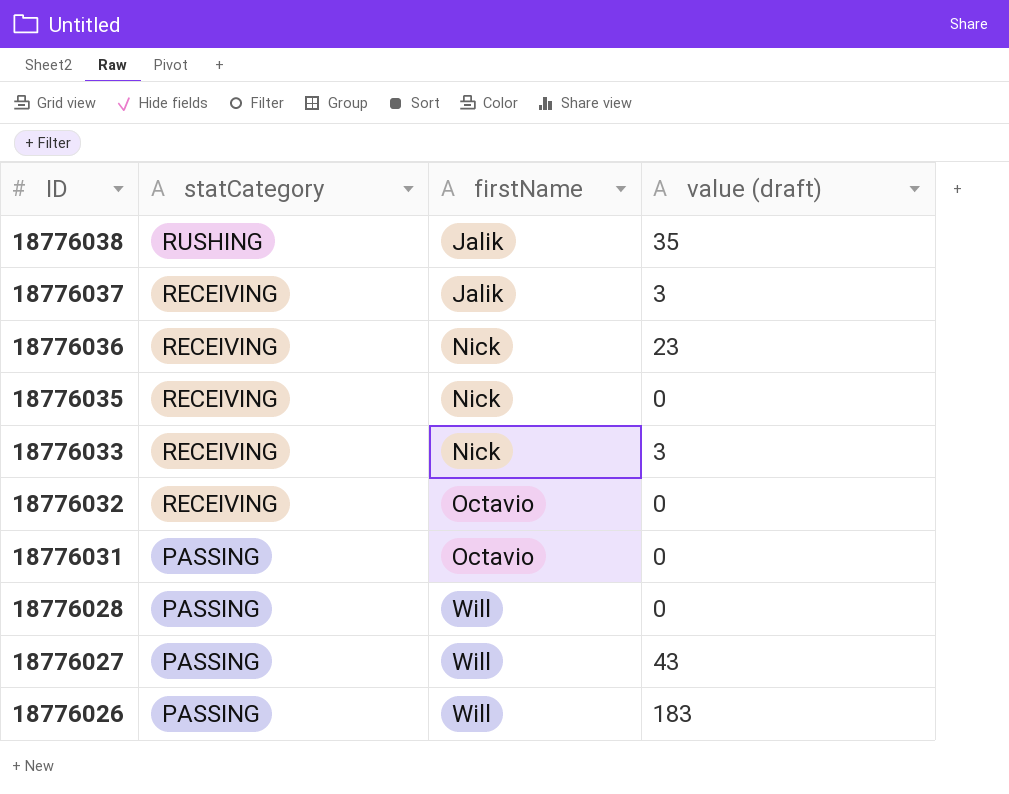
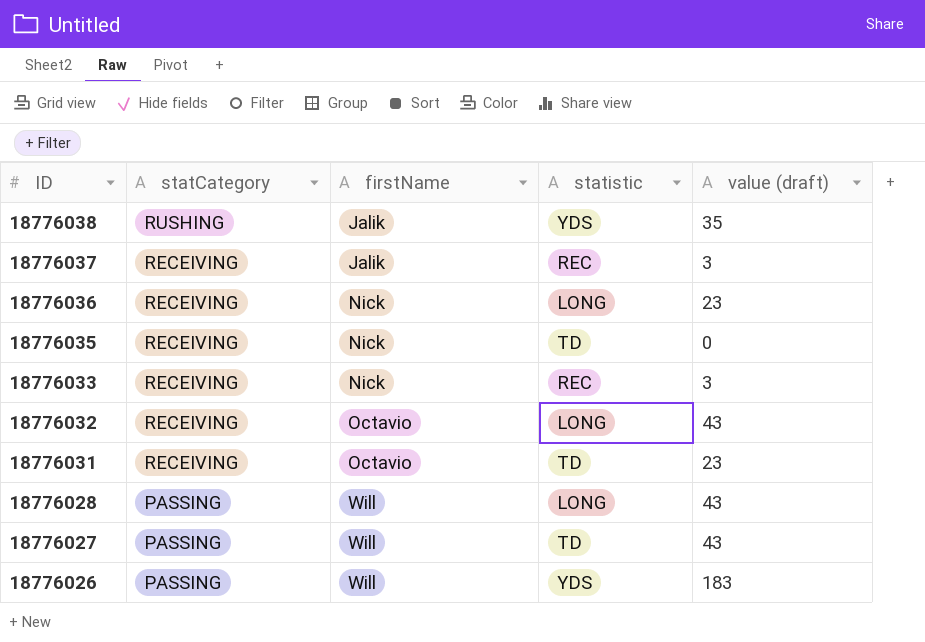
column statistic | position: none -> 4
18776032 | value (draft): 0 -> 43
18776031 | statCategory: PASSING -> RECEIVING
18776031 | value (draft): 0 -> 23
18776028 | value (draft): 0 -> 43

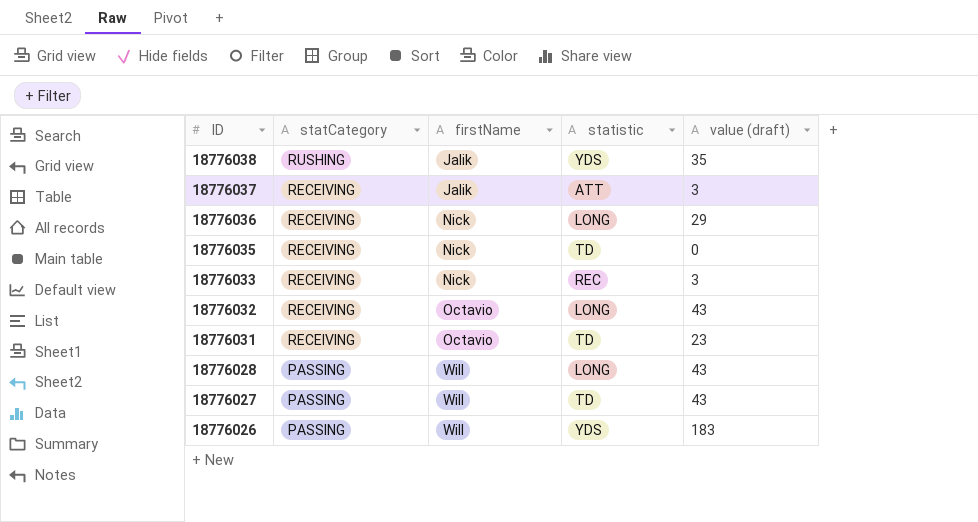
18776037 | statistic: REC -> ATT
18776036 | value (draft): 23 -> 29

